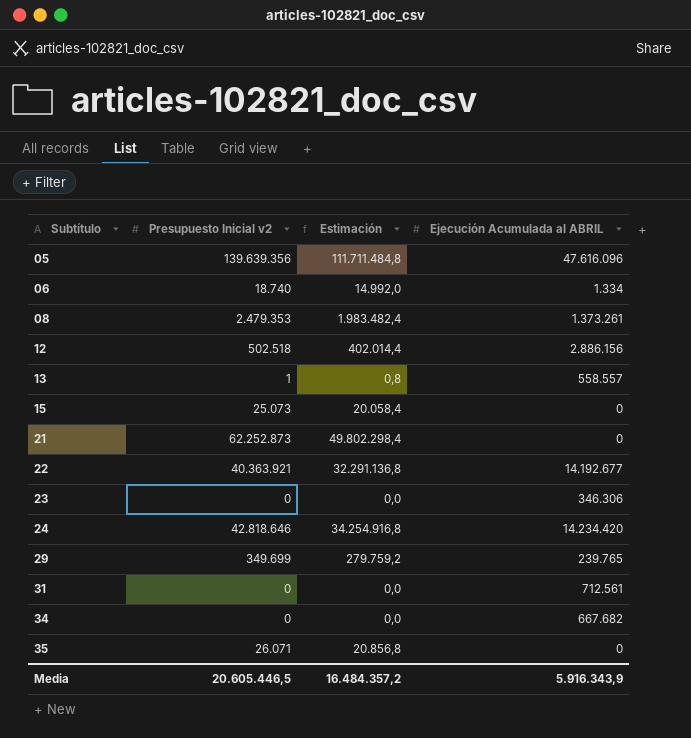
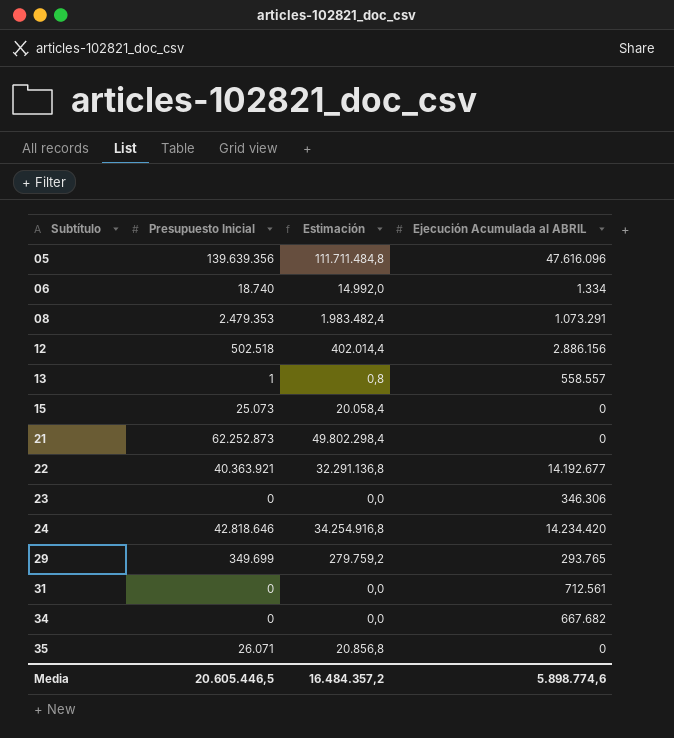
column name: Presupuesto Inicial v2 -> Presupuesto Inicial
08 | Ejecución Acumulada al ABRIL: 1.373.261 -> 1.073.291
29 | Ejecución Acumulada al ABRIL: 239.765 -> 293.765
Media | Ejecución Acumulada al ABRIL: 5.916.343,9 -> 5.898.774,6

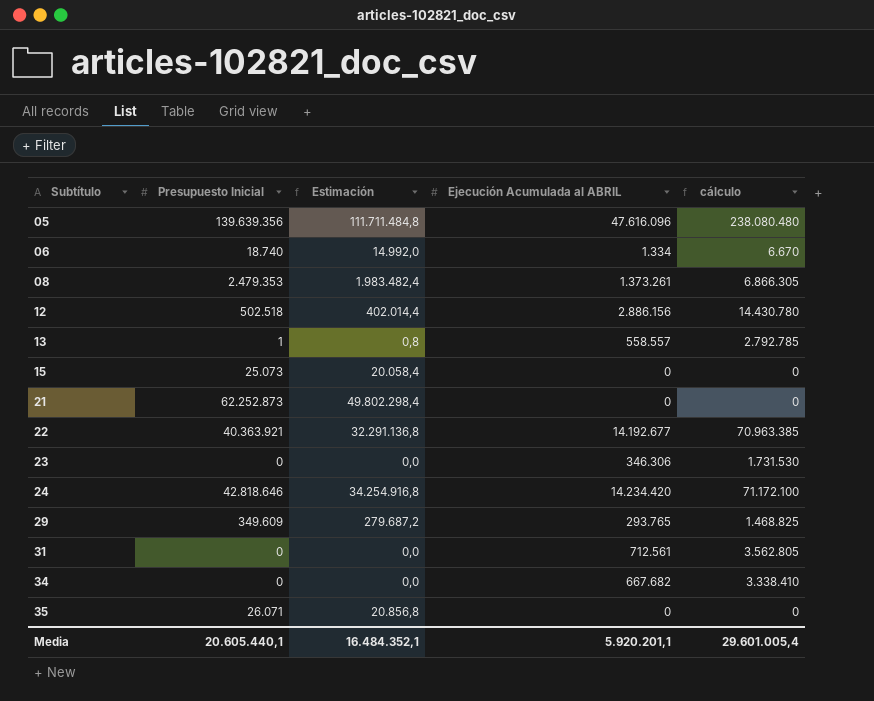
column cálculo | formula: none -> [Ejecución Acumulada al ABRIL] * 5
08 | Ejecución Acumulada al ABRIL: 1.073.291 -> 1.373.261
29 | Presupuesto Inicial: 349.699 -> 349.609
29 | Estimación: 279.759,2 -> 279.687,2
Media | Presupuesto Inicial: 20.605.446,5 -> 20.605.440,1
Media | Estimación: 16.484.357,2 -> 16.484.352,1
Media | Ejecución Acumulada al ABRIL: 5.898.774,6 -> 5.920.201,1

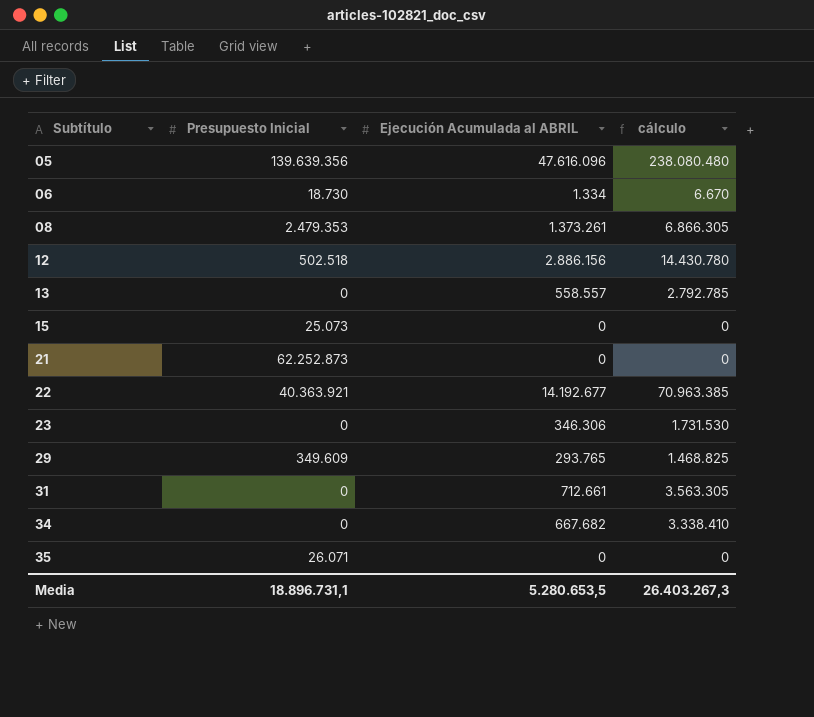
column Estimación | formula: [Presupuesto Inicial] * 0,8 -> none
row 24: 42.818.646 | 34.254.916,8 | 14.234.420 | 71.172.100 -> none
06 | Presupuesto Inicial: 18.740 -> 18.730
13 | Presupuesto Inicial: 1 -> 0
31 | Ejecución Acumulada al ABRIL: 712.561 -> 712.661
31 | cálculo: 3.562.805 -> 3.563.305
Media | Presupuesto Inicial: 20.605.440,1 -> 18.896.731,1
Media | Ejecución Acumulada al ABRIL: 5.920.201,1 -> 5.280.653,5
Media | cálculo: 29.601.005,4 -> 26.403.267,3

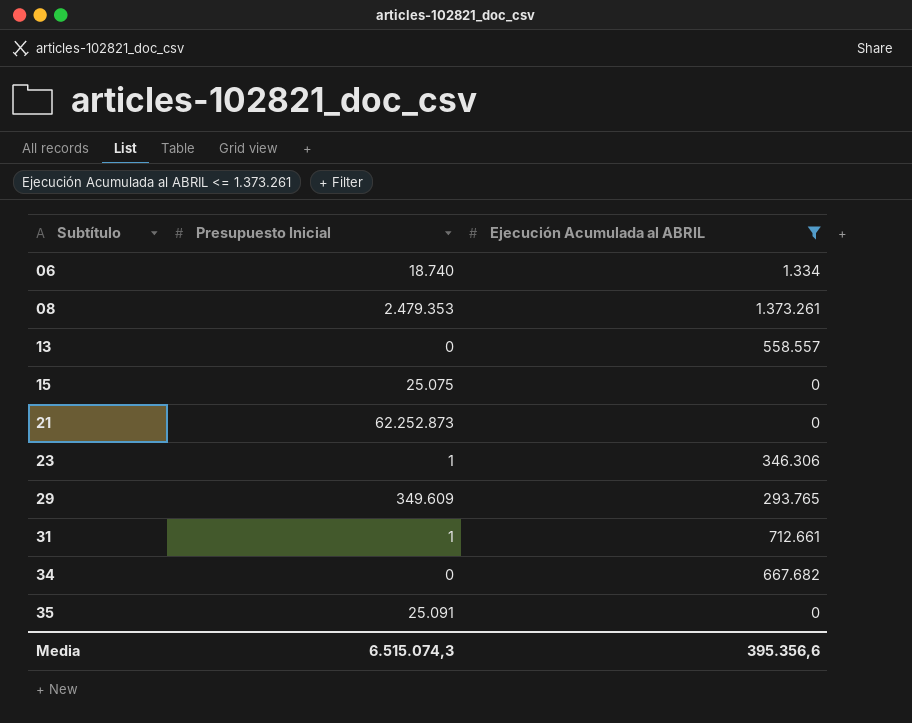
filter: none -> Ejecución Acumulada al ABRIL <= 1.373.261
column cálculo | formula: [Ejecución Acumulada al ABRIL] * 5 -> none
06 | Presupuesto Inicial: 18.730 -> 18.740
15 | Presupuesto Inicial: 25.073 -> 25.075
23 | Presupuesto Inicial: 0 -> 1
31 | Presupuesto Inicial: 0 -> 1
35 | Presupuesto Inicial: 26.071 -> 25.091
Media | Presupuesto Inicial: 18.896.731,1 -> 6.515.074,3
Media | Ejecución Acumulada al ABRIL: 5.280.653,5 -> 395.356,6

